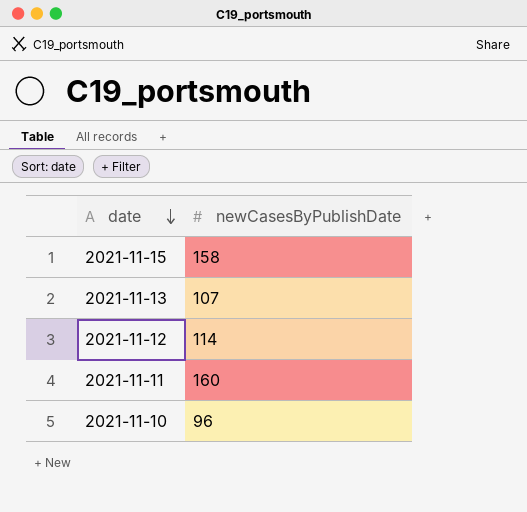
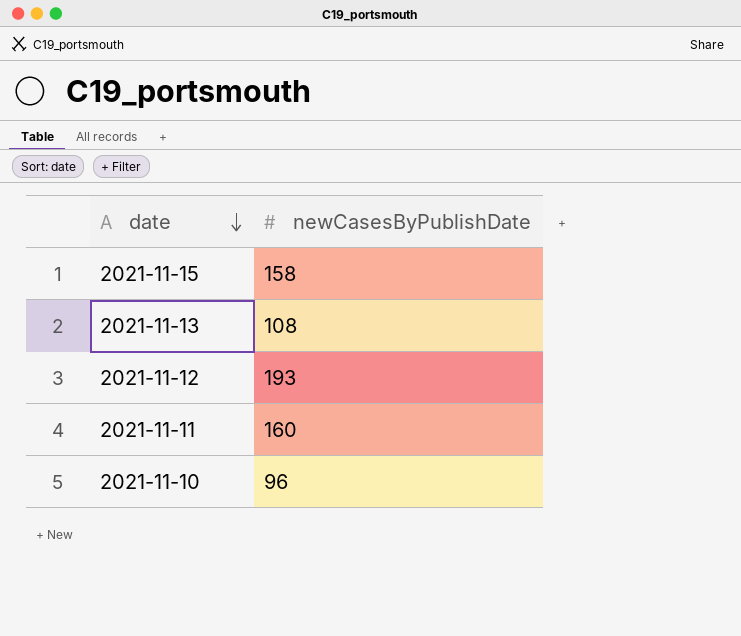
2021-11-13 | newCasesByPublishDate: 107 -> 108
2021-11-12 | newCasesByPublishDate: 114 -> 193

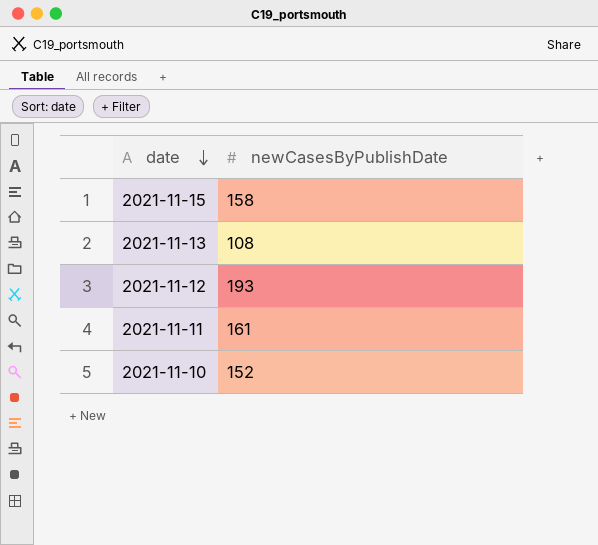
2021-11-11 | newCasesByPublishDate: 160 -> 161
2021-11-10 | newCasesByPublishDate: 96 -> 152

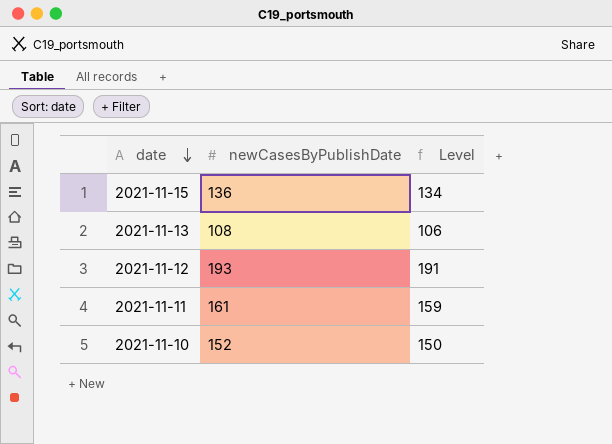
column Level | formula: none -> [newCasesByPublishDate] - 2
2021-11-15 | newCasesByPublishDate: 158 -> 136

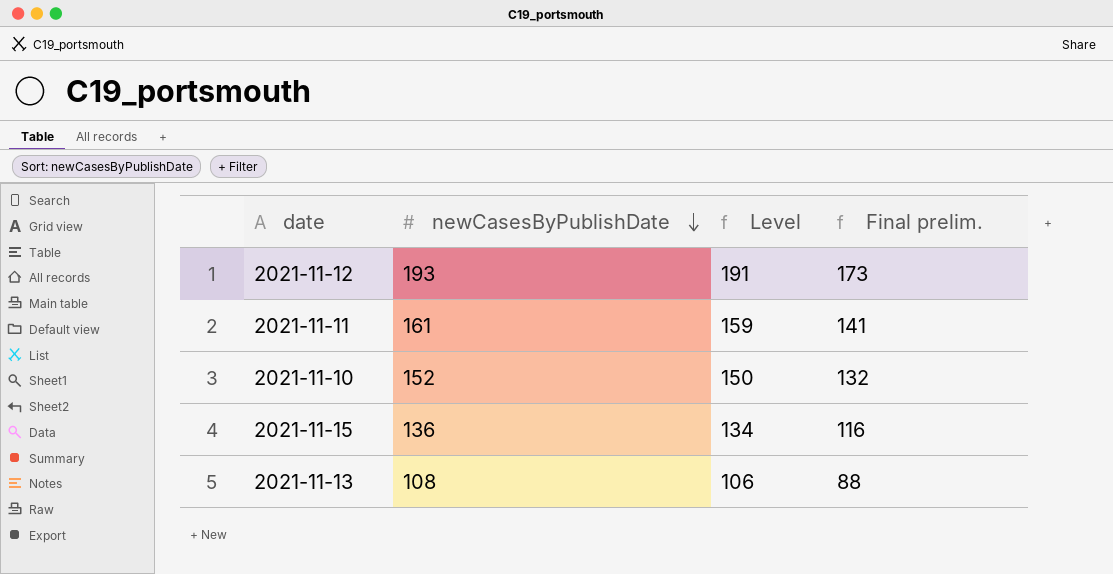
row order: date descending -> newCasesByPublishDate descending
column Final prelim. | formula: none -> [newCasesByPublishDate] - 20

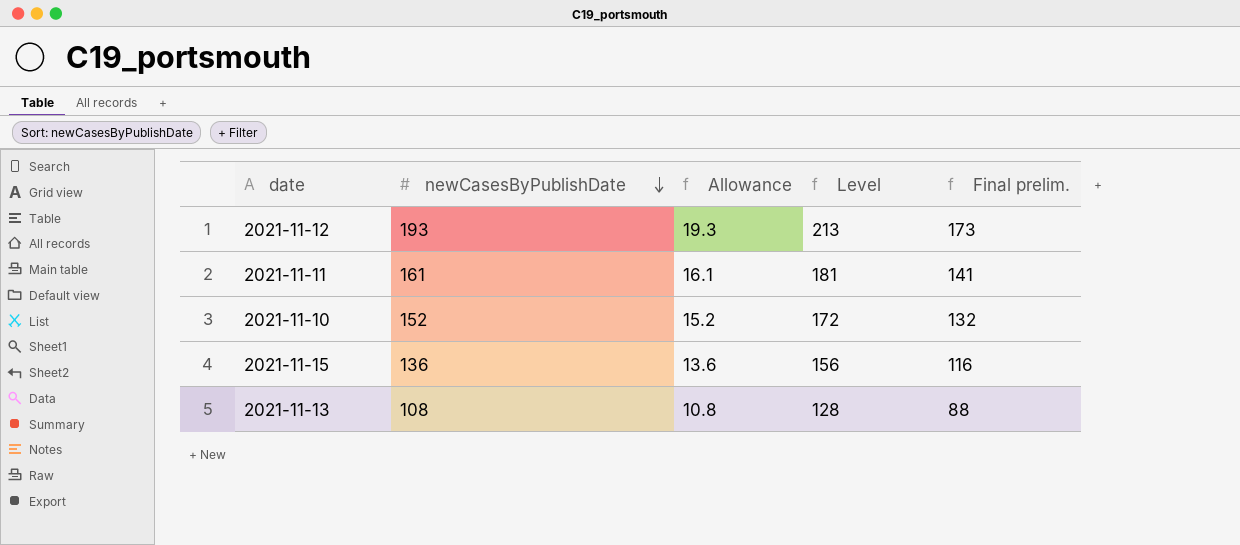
column Allowance | formula: none -> [newCasesByPublishDate] * 0.1
column Level | formula: [newCasesByPublishDate] - 2 -> [newCasesByPublishDate] + 20

